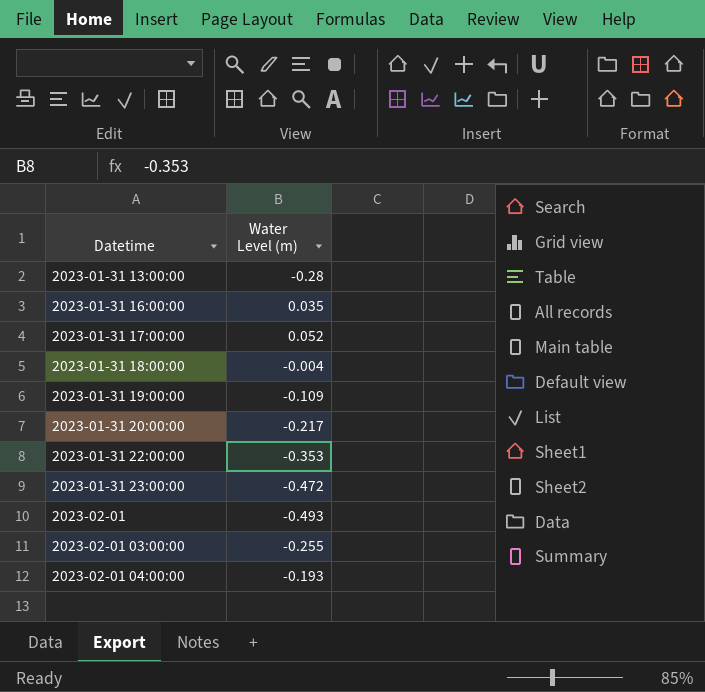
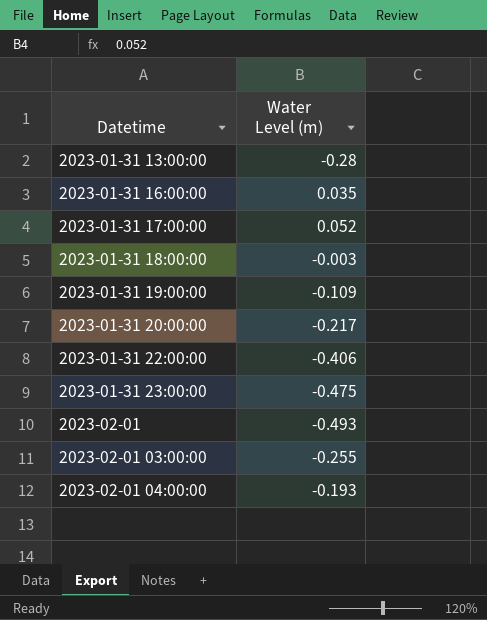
2023-01-31 18:00:00 | Water Level (m): -0.004 -> -0.003
2023-01-31 22:00:00 | Water Level (m): -0.353 -> -0.406
2023-01-31 23:00:00 | Water Level (m): -0.472 -> -0.475

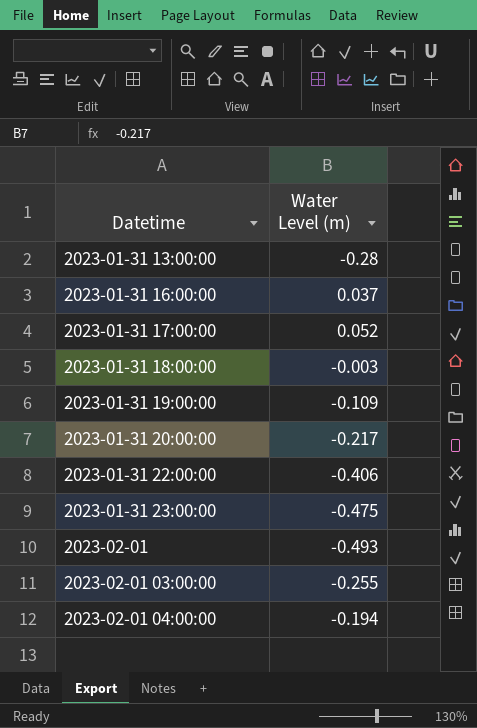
2023-01-31 16:00:00 | Water Level (m): 0.035 -> 0.037
2023-02-01 04:00:00 | Water Level (m): -0.193 -> -0.194

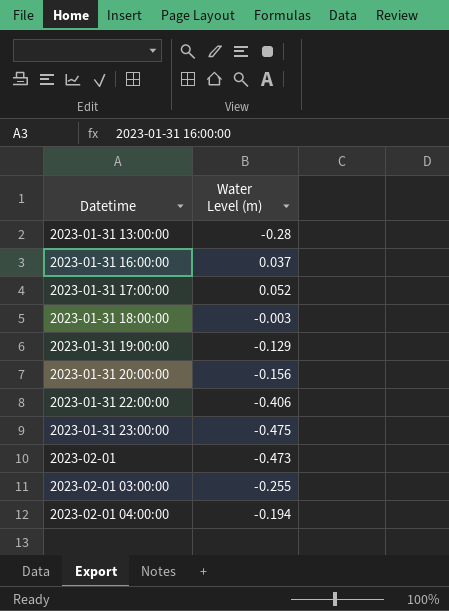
2023-01-31 19:00:00 | Water Level (m): -0.109 -> -0.129
2023-01-31 20:00:00 | Water Level (m): -0.217 -> -0.156
2023-02-01 | Water Level (m): -0.493 -> -0.473

